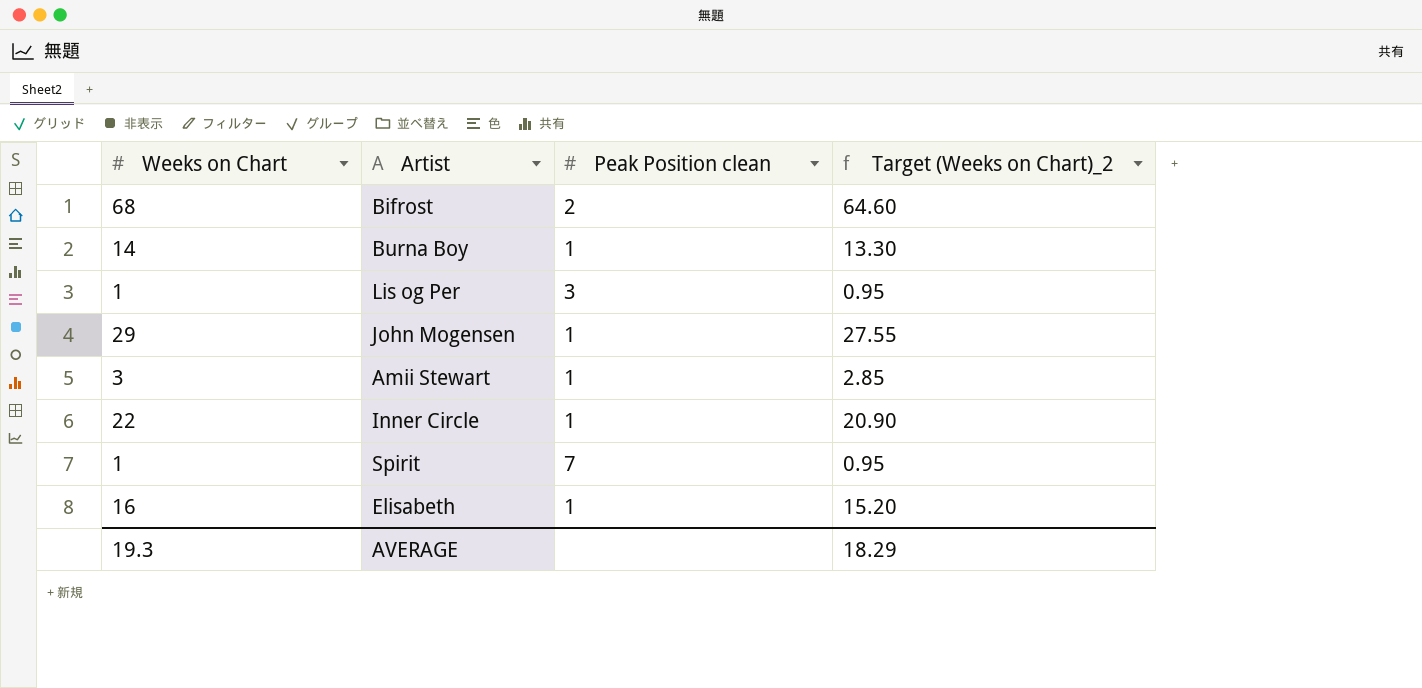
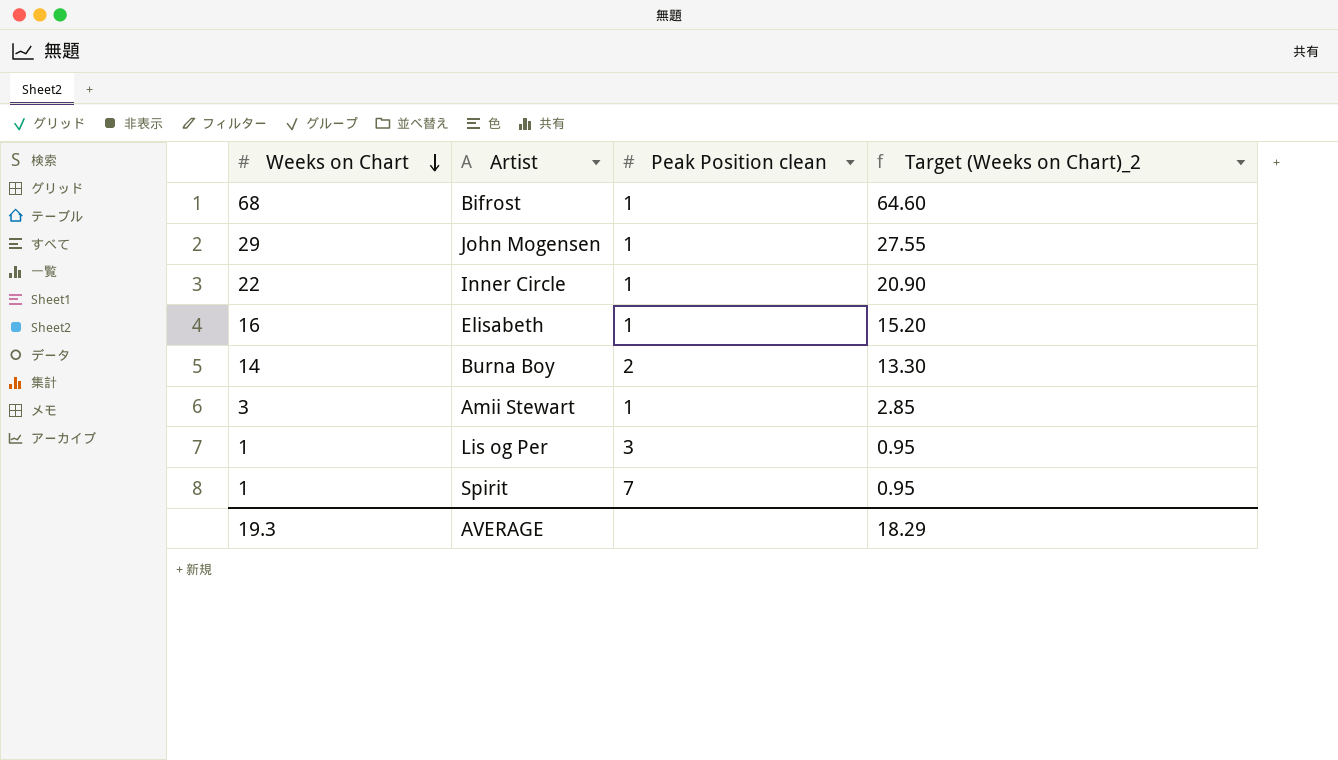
row order: none -> Weeks on Chart descending
Bifrost | Peak Position clean: 2 -> 1
Burna Boy | Peak Position clean: 1 -> 2

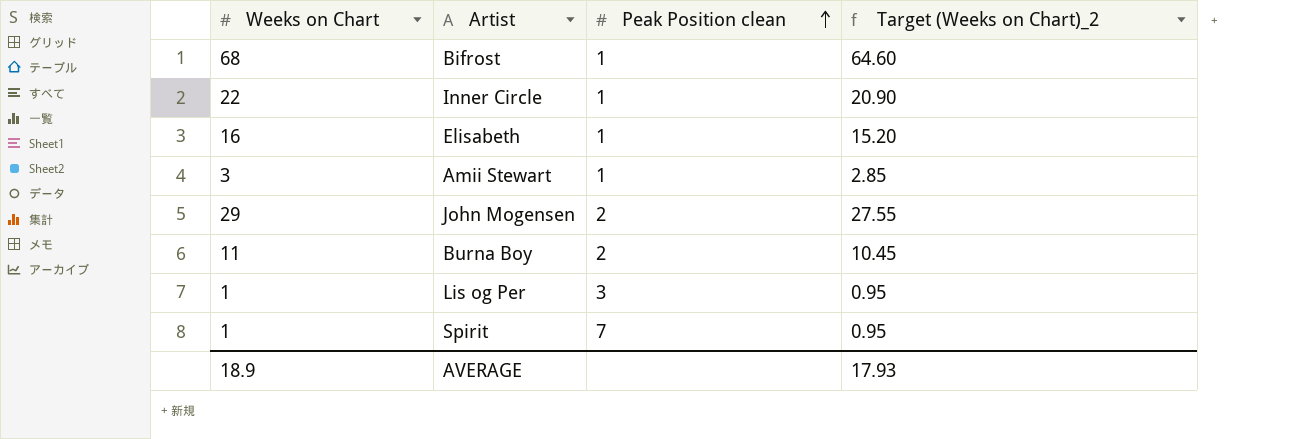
row order: Weeks on Chart descending -> Peak Position clean ascending
John Mogensen | Peak Position clean: 1 -> 2
Burna Boy | Weeks on Chart: 14 -> 11
Burna Boy | Target (Weeks on Chart)_2: 13.30 -> 10.45
AVERAGE | Weeks on Chart: 19.3 -> 18.9
AVERAGE | Target (Weeks on Chart)_2: 18.29 -> 17.93

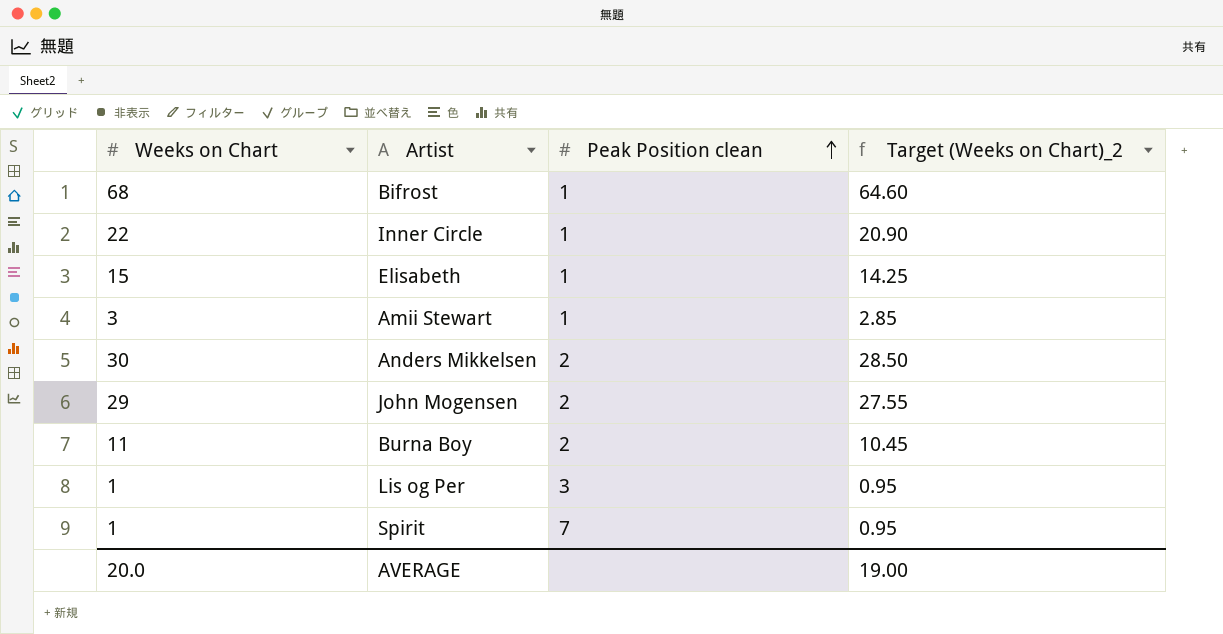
Elisabeth | Weeks on Chart: 16 -> 15
Elisabeth | Target (Weeks on Chart)_2: 15.20 -> 14.25
row Anders Mikkelsen: none -> 30 | 2 | 28.50
AVERAGE | Weeks on Chart: 18.9 -> 20.0
AVERAGE | Target (Weeks on Chart)_2: 17.93 -> 19.00

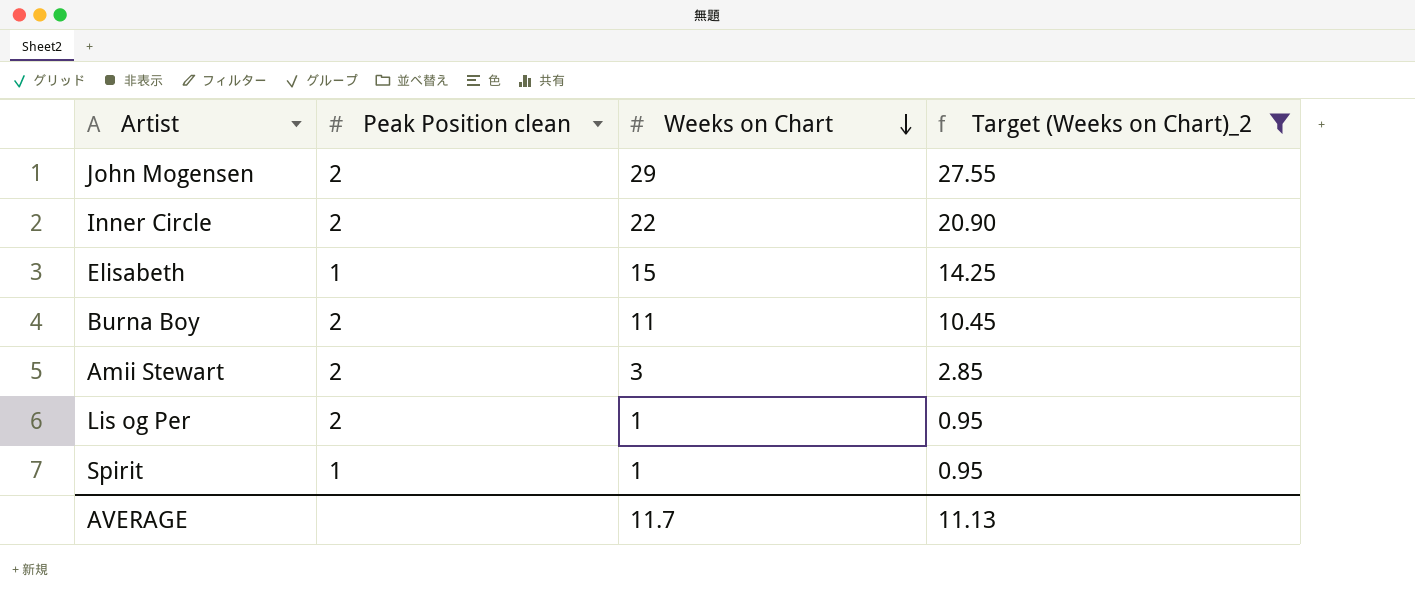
filter: none -> Target (Weeks on Chart)_2 <= 27.55
row order: Peak Position clean ascending -> Weeks on Chart descending
column Weeks on Chart | position: 1 -> 3
Inner Circle | Peak Position clean: 1 -> 2
Amii Stewart | Peak Position clean: 1 -> 2
Lis og Per | Peak Position clean: 3 -> 2
Spirit | Peak Position clean: 7 -> 1
AVERAGE | Weeks on Chart: 20.0 -> 11.7
AVERAGE | Target (Weeks on Chart)_2: 19.00 -> 11.13

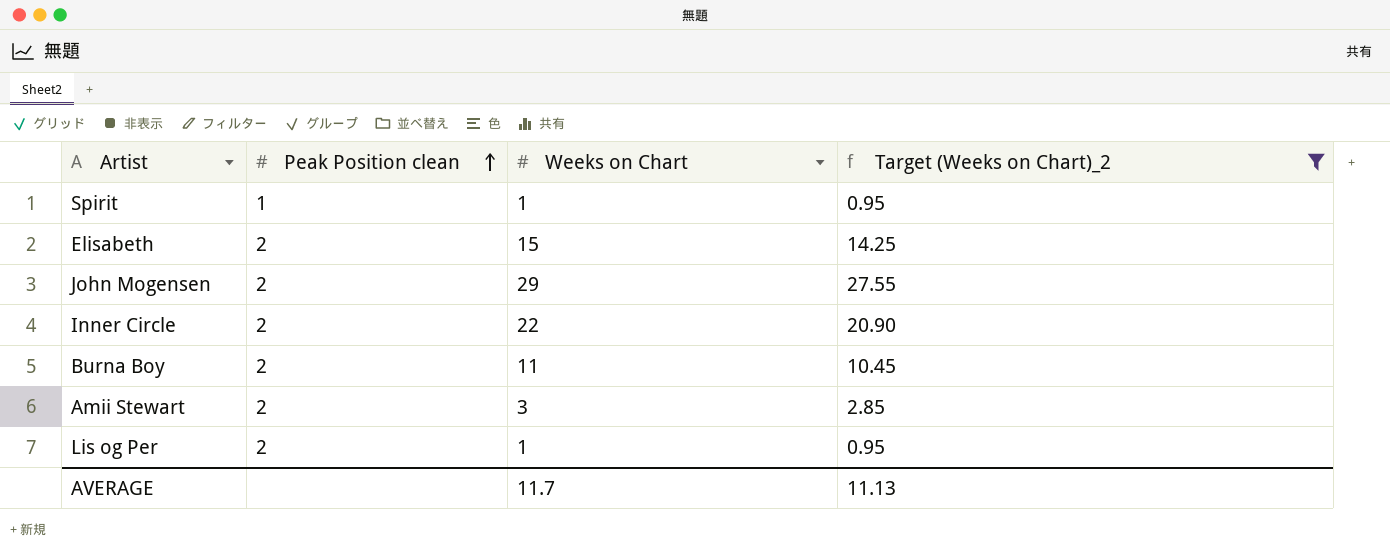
row order: Weeks on Chart descending -> Peak Position clean ascending
Elisabeth | Peak Position clean: 1 -> 2

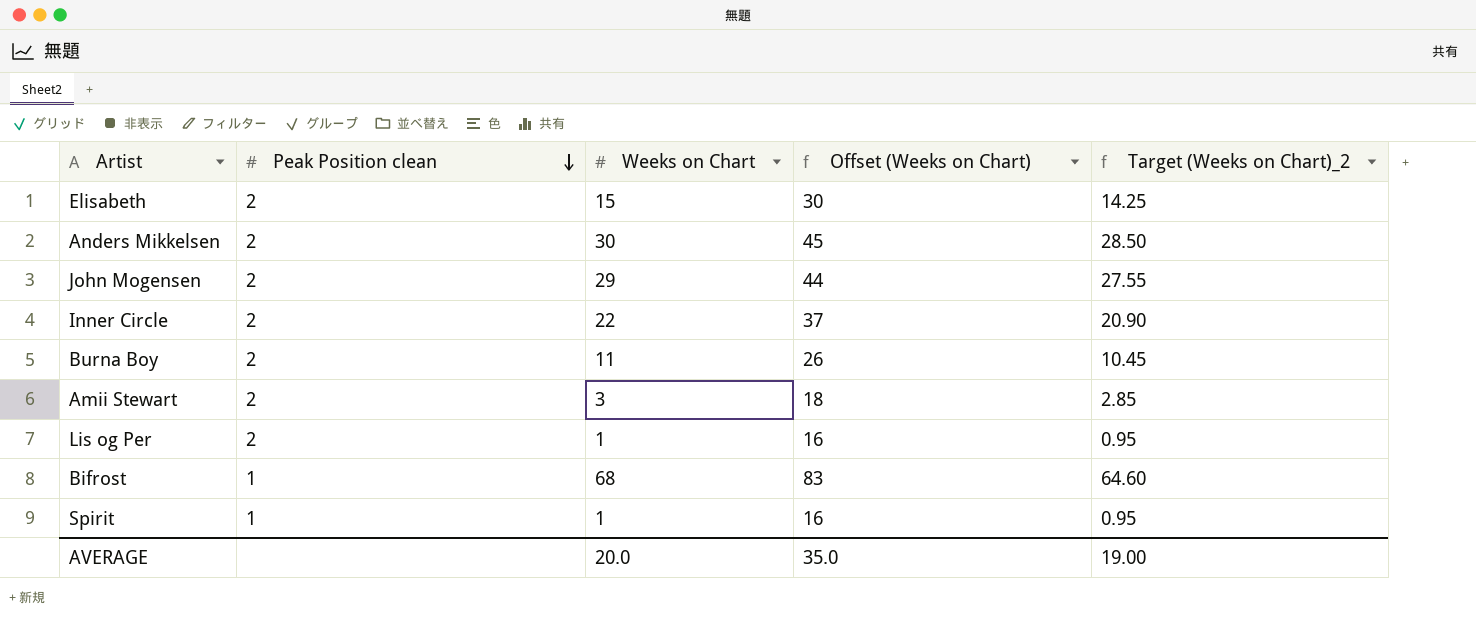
filter: Target (Weeks on Chart)_2 <= 27.55 -> none
row order: Peak Position clean ascending -> Peak Position clean descending
column Offset (Weeks on Chart) | formula: none -> [Weeks on Chart] + 15
AVERAGE | Weeks on Chart: 11.7 -> 20.0
AVERAGE | Target (Weeks on Chart)_2: 11.13 -> 19.00

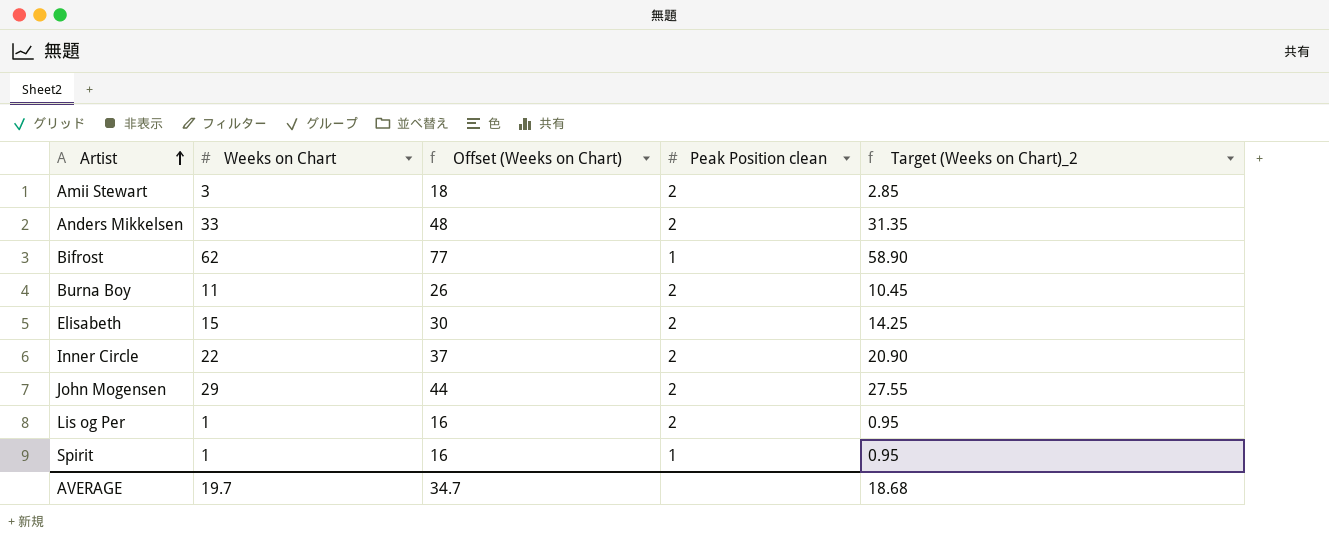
row order: Peak Position clean descending -> Artist ascending
column Peak Position clean | position: 2 -> 4
Anders Mikkelsen | Weeks on Chart: 30 -> 33
Anders Mikkelsen | Offset (Weeks on Chart): 45 -> 48
Anders Mikkelsen | Target (Weeks on Chart)_2: 28.50 -> 31.35
Bifrost | Weeks on Chart: 68 -> 62
Bifrost | Offset (Weeks on Chart): 83 -> 77
Bifrost | Target (Weeks on Chart)_2: 64.60 -> 58.90
AVERAGE | Weeks on Chart: 20.0 -> 19.7
AVERAGE | Offset (Weeks on Chart): 35.0 -> 34.7
AVERAGE | Target (Weeks on Chart)_2: 19.00 -> 18.68

